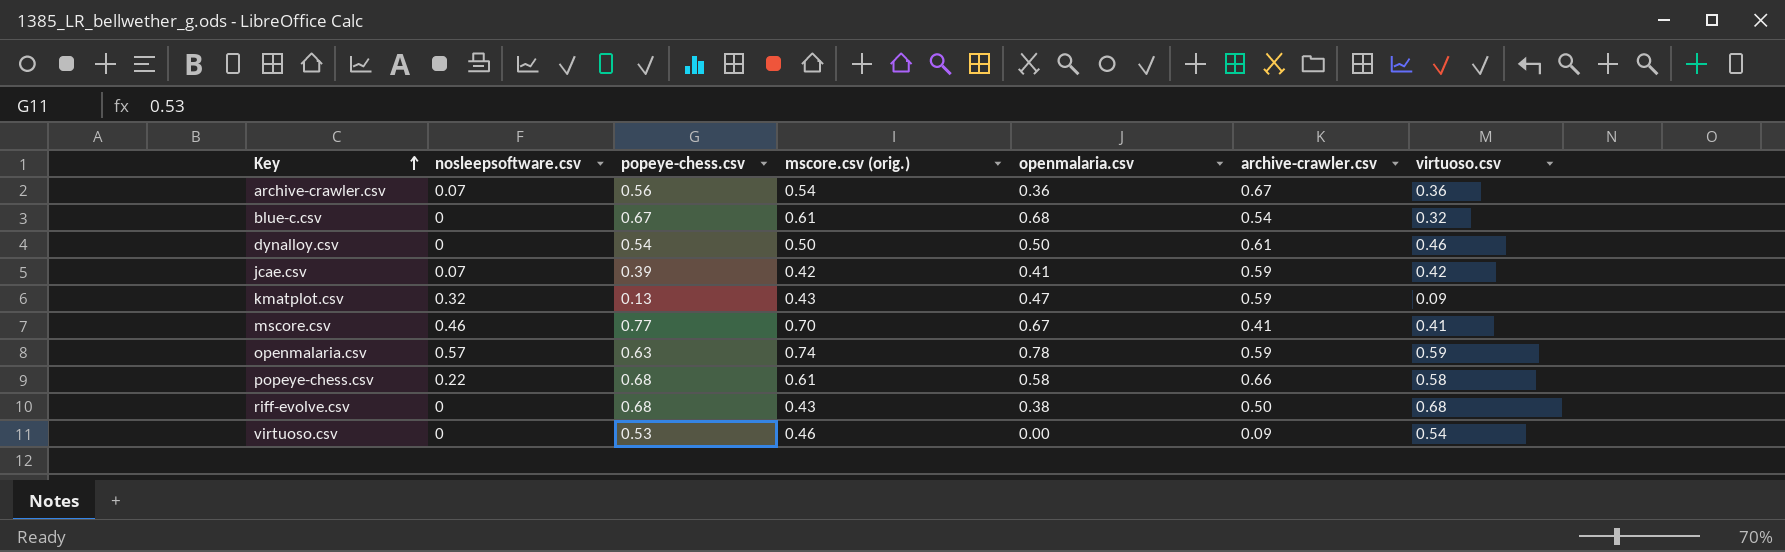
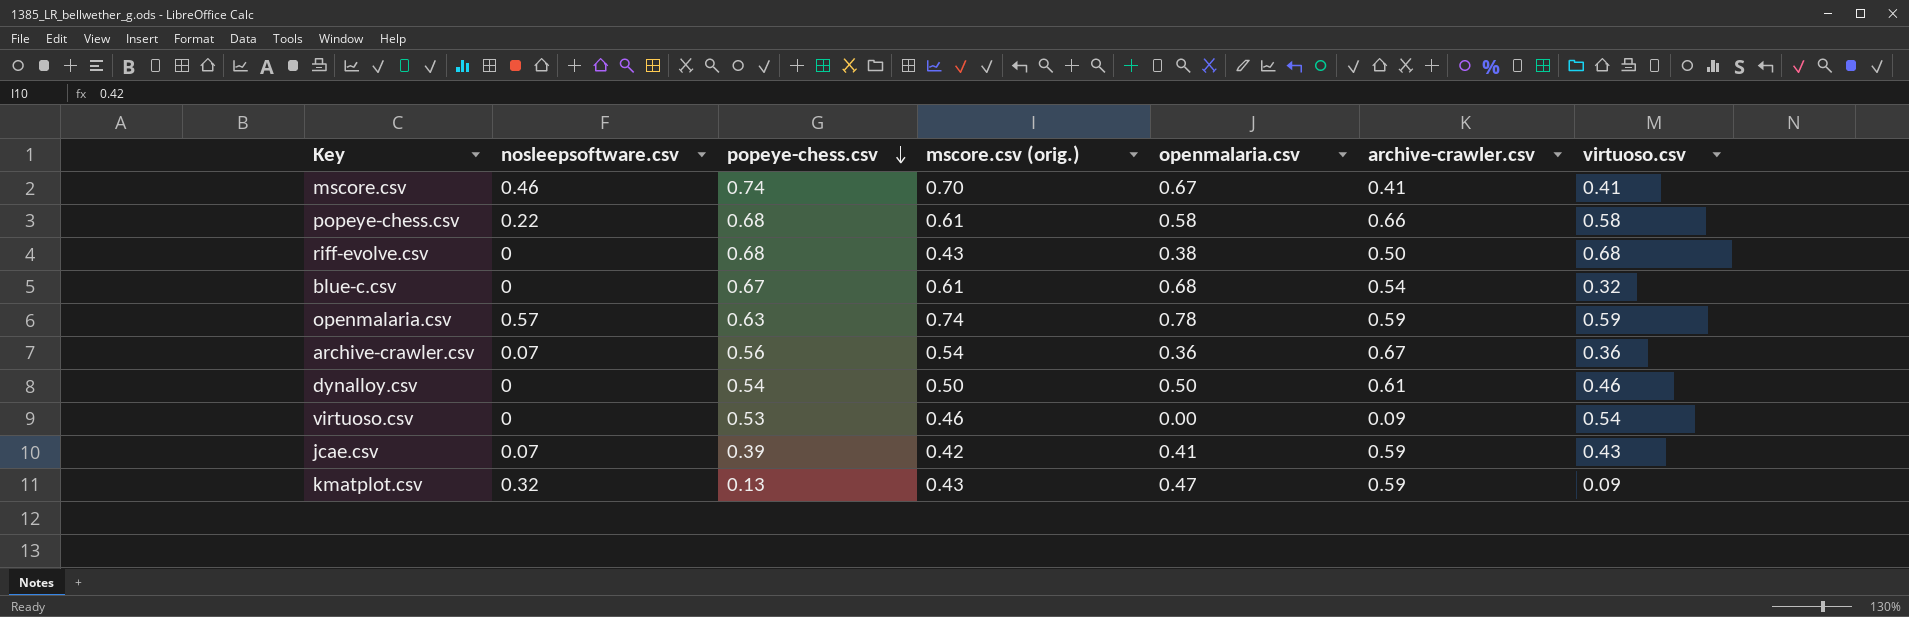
row order: Key ascending -> popeye-chess.csv descending
mscore.csv | popeye-chess.csv: 0.77 -> 0.74
jcae.csv | virtuoso.csv: 0.42 -> 0.43

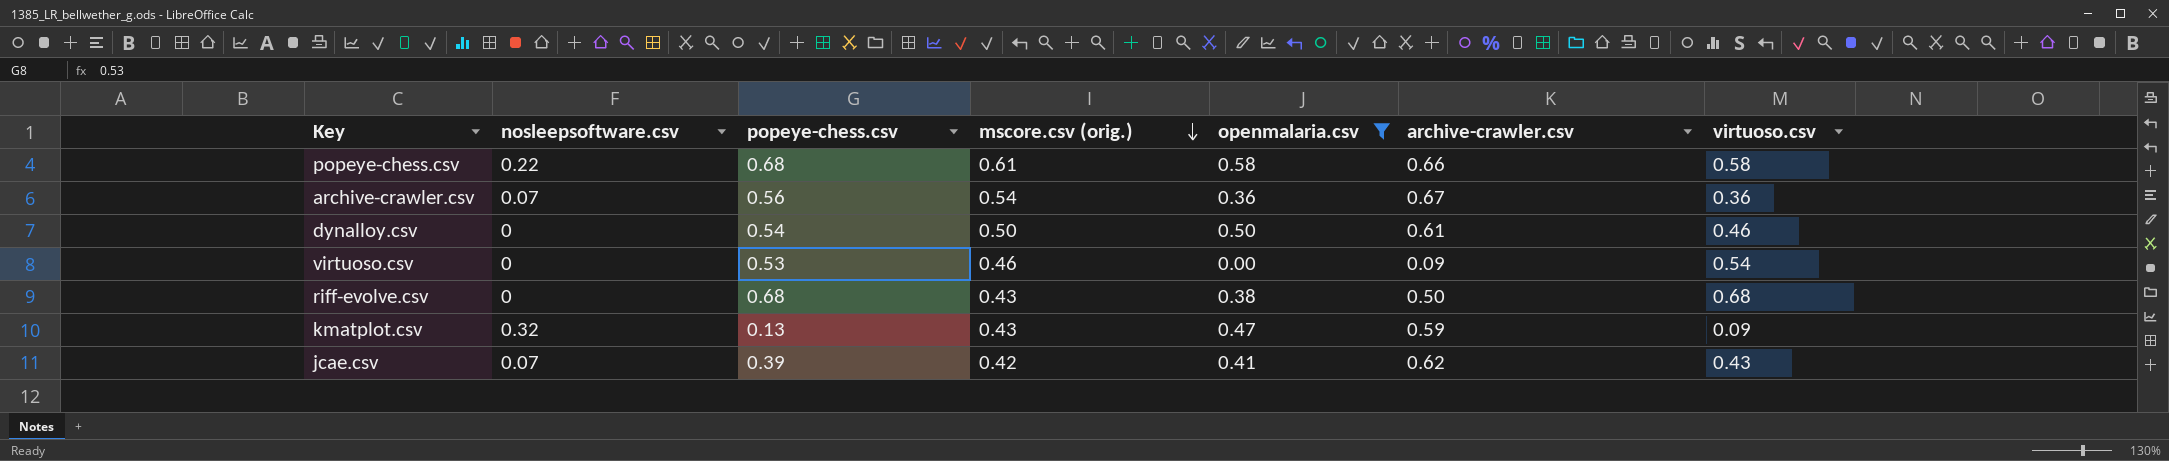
filter: none -> openmalaria.csv <= 0.58
row order: popeye-chess.csv descending -> mscore.csv (orig.) descending
jcae.csv | archive-crawler.csv: 0.59 -> 0.62

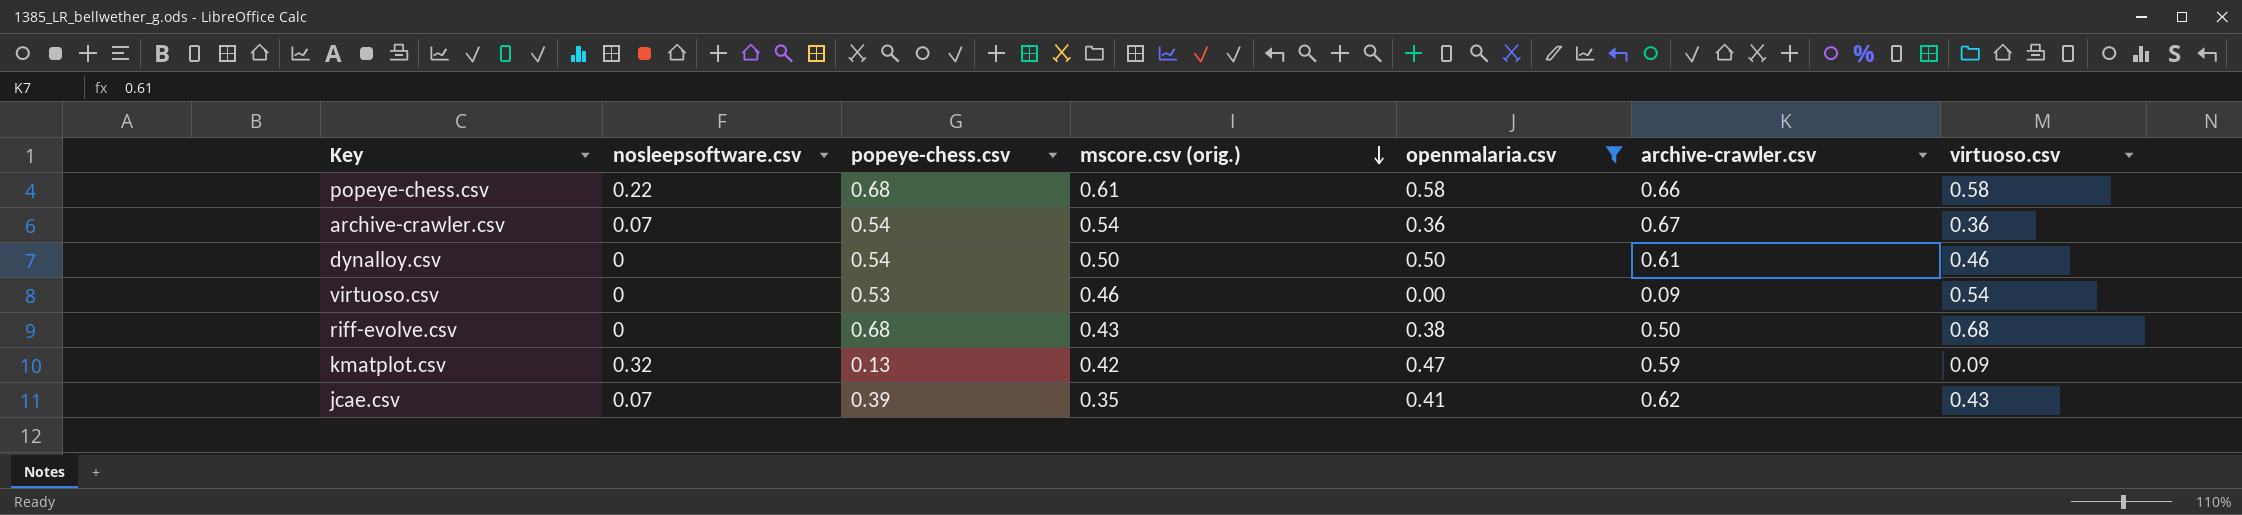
archive-crawler.csv | popeye-chess.csv: 0.56 -> 0.54
kmatplot.csv | mscore.csv (orig.): 0.43 -> 0.42
jcae.csv | mscore.csv (orig.): 0.42 -> 0.35

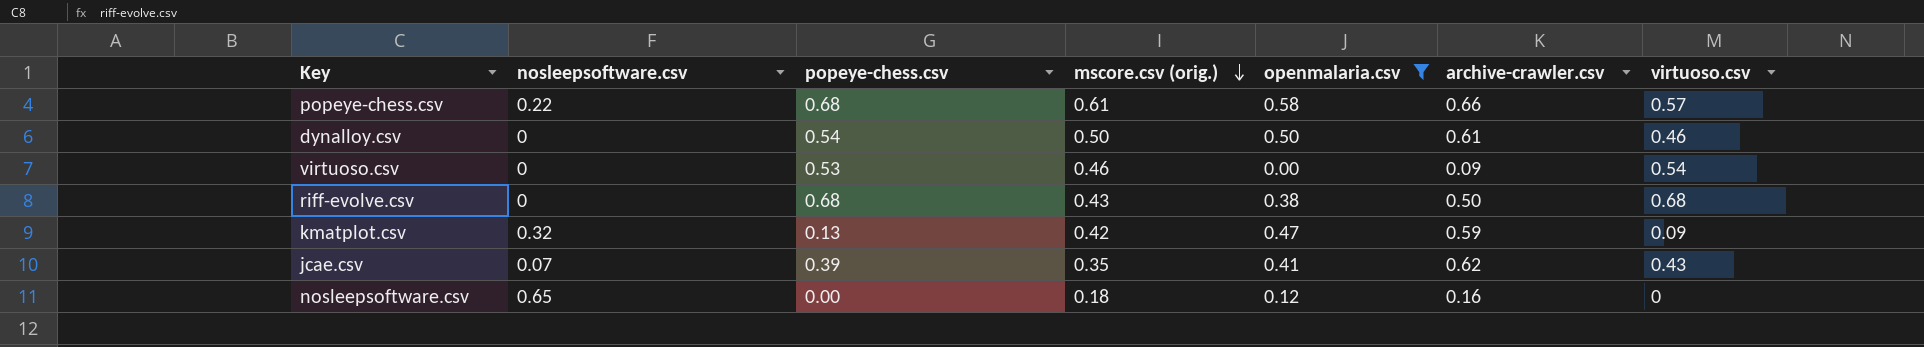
row archive-crawler.csv: 0.07 | 0.54 | 0.54 | 0.36 | 0.67 | 0.36 -> none
popeye-chess.csv | virtuoso.csv: 0.58 -> 0.57
row nosleepsoftware.csv: none -> 0.65 | 0.00 | 0.18 | 0.12 | 0.16 | 0

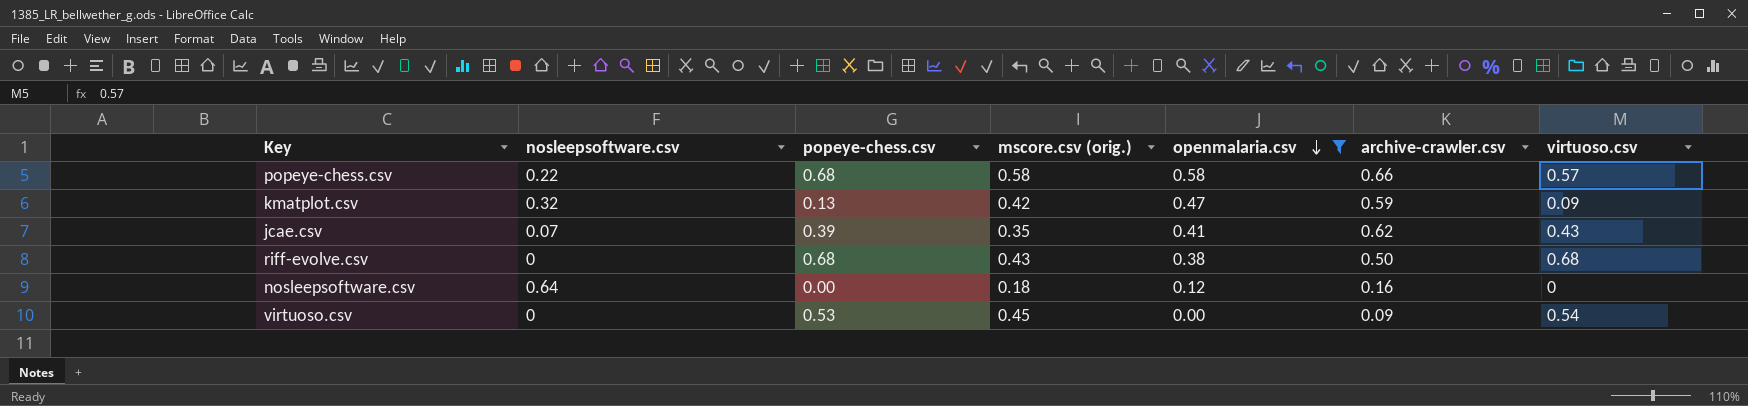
row order: mscore.csv (orig.) descending -> openmalaria.csv descending
row dynalloy.csv: 0 | 0.54 | 0.50 | 0.50 | 0.61 | 0.46 -> none
popeye-chess.csv | mscore.csv (orig.): 0.61 -> 0.58
nosleepsoftware.csv | nosleepsoftware.csv: 0.65 -> 0.64
virtuoso.csv | mscore.csv (orig.): 0.46 -> 0.45

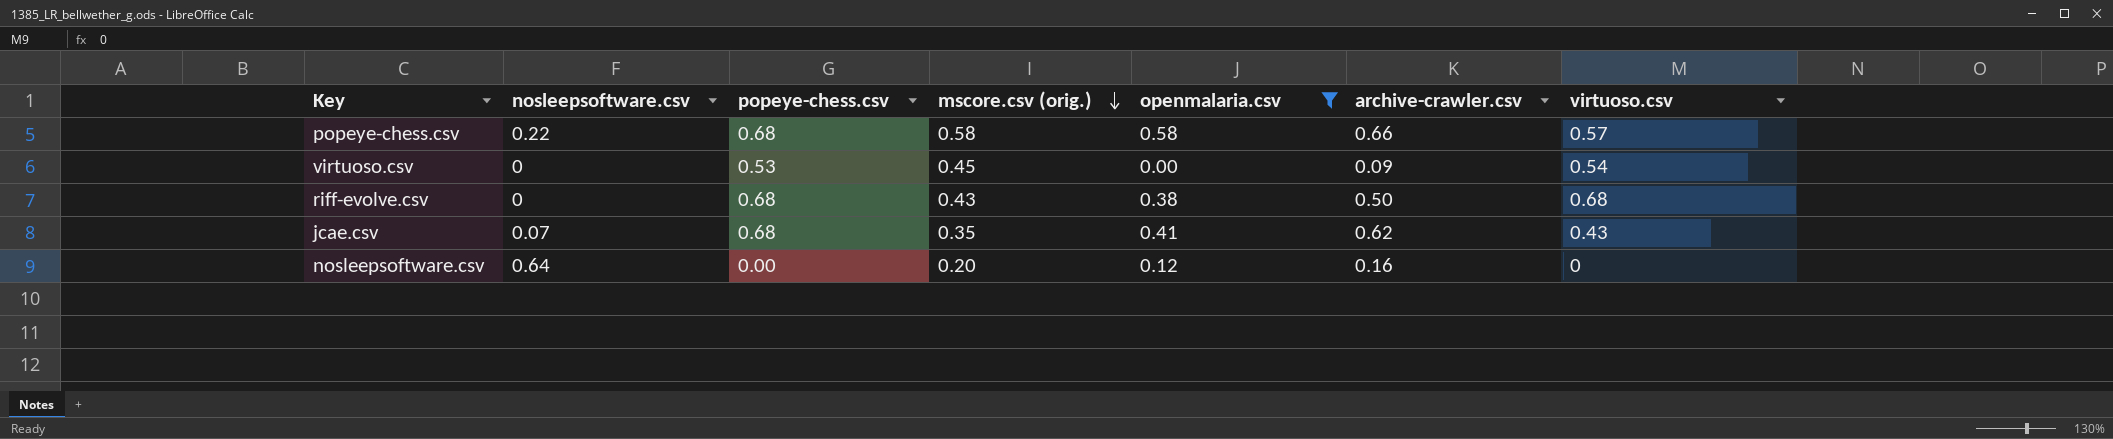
row order: openmalaria.csv descending -> mscore.csv (orig.) descending
row kmatplot.csv: 0.32 | 0.13 | 0.42 | 0.47 | 0.59 | 0.09 -> none
jcae.csv | popeye-chess.csv: 0.39 -> 0.68
nosleepsoftware.csv | mscore.csv (orig.): 0.18 -> 0.20

